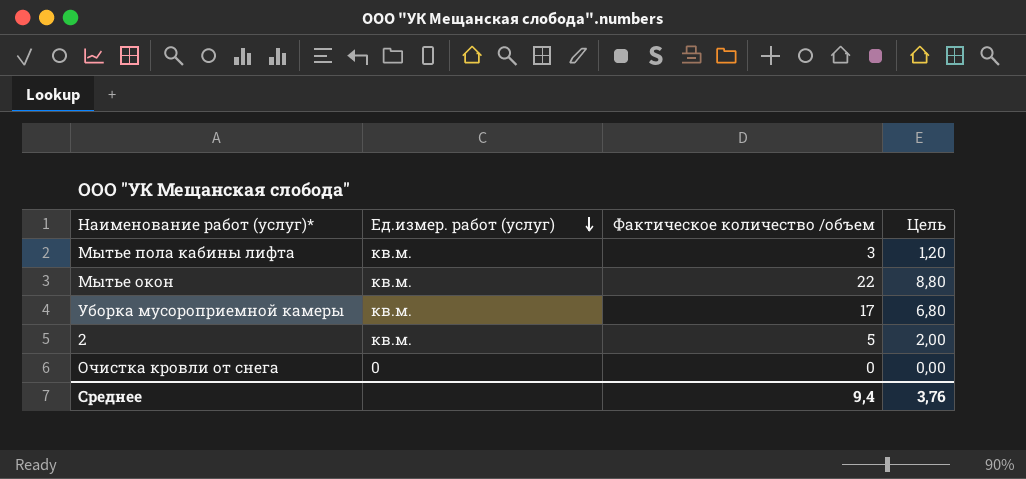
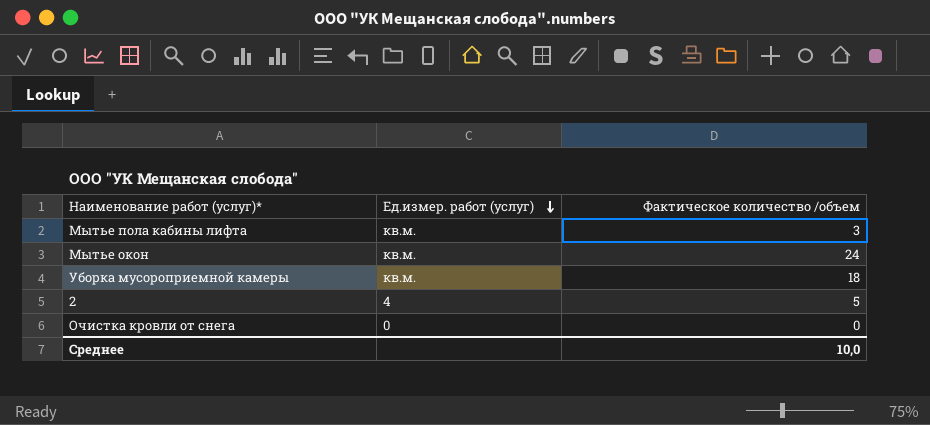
column Цель | formula: [Фактическое количество /объем] * 0,4 -> none
Мытье окон | Фактическое количество /объем: 22 -> 24
Уборка мусороприемной камеры | Фактическое количество /объем: 17 -> 18
2 | Ед.измер. работ (услуг): кв.м. -> 4
Среднее | Фактическое количество /объем: 9,4 -> 10,0

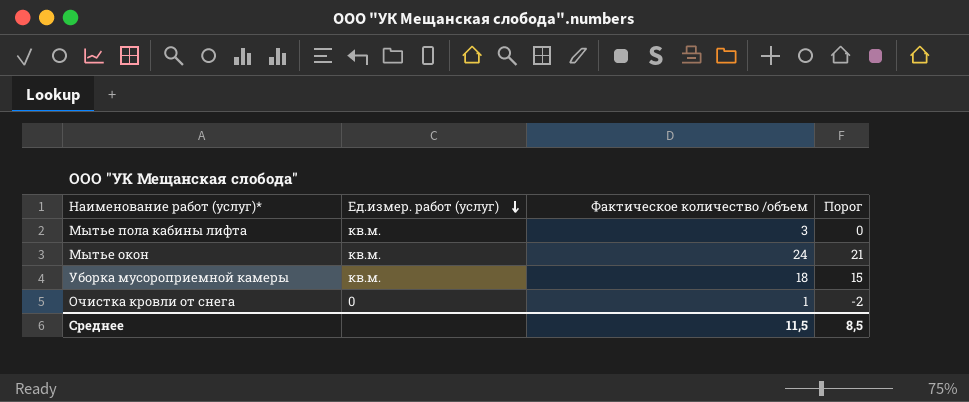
column Порог | formula: none -> [Фактическое количество /объем] - 3
row 2: 4 | 5 -> none
Очистка кровли от снега | Фактическое количество /объем: 0 -> 1
Среднее | Фактическое количество /объем: 10,0 -> 11,5

